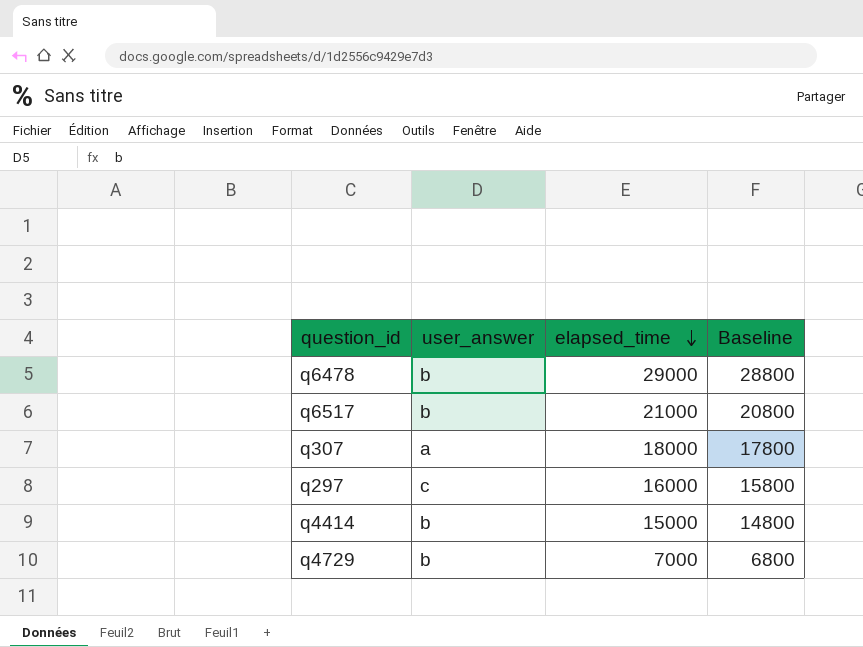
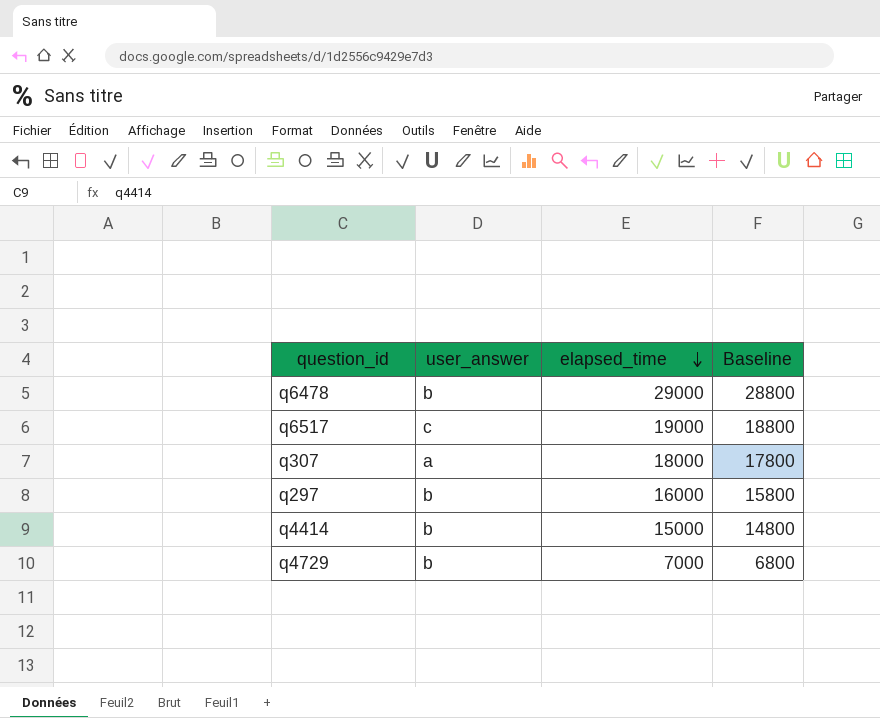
q6517 | user_answer: b -> c
q6517 | elapsed_time: 21000 -> 19000
q6517 | Baseline: 20800 -> 18800
q297 | user_answer: c -> b

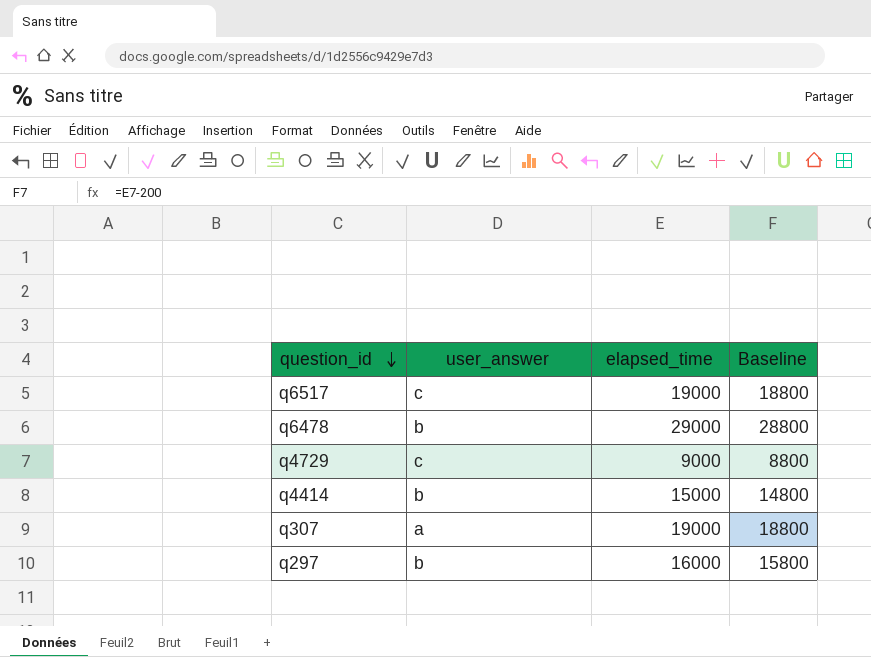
row order: elapsed_time descending -> question_id descending
q4729 | user_answer: b -> c
q4729 | elapsed_time: 7000 -> 9000
q4729 | Baseline: 6800 -> 8800
q307 | elapsed_time: 18000 -> 19000
q307 | Baseline: 17800 -> 18800

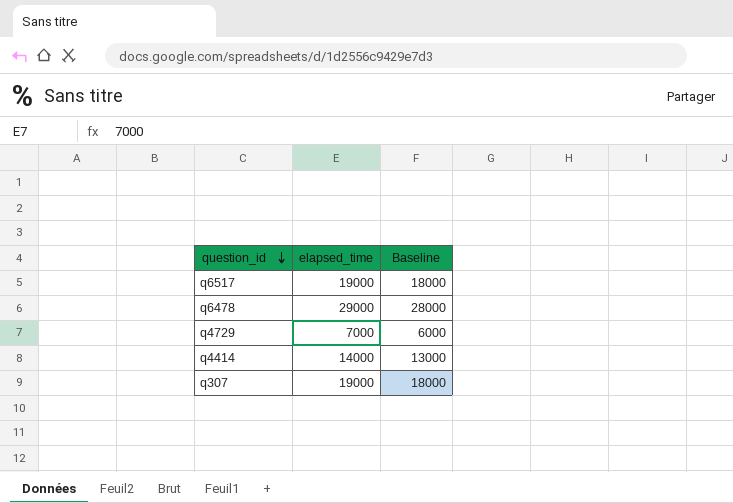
column user_answer | position: 2 -> none
column Baseline | formula: [elapsed_time] - 200 -> [elapsed_time] - 1000
row q297: b | 16000 | 15800 -> none
q4729 | elapsed_time: 9000 -> 7000
q4414 | elapsed_time: 15000 -> 14000

